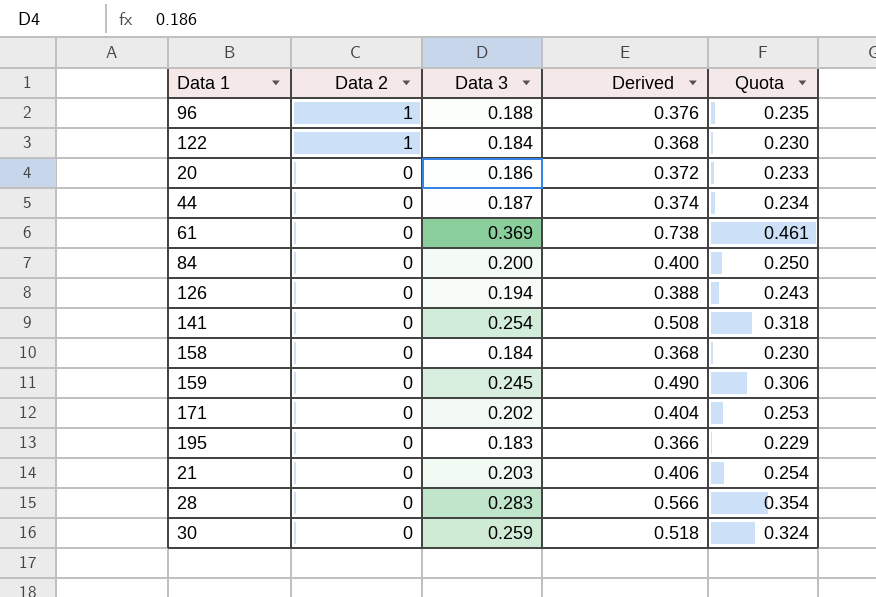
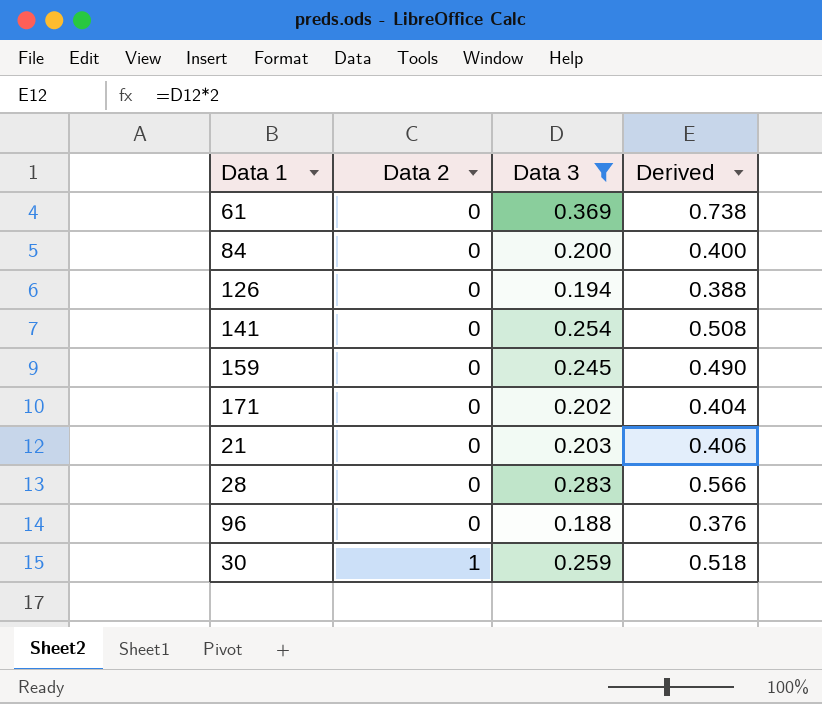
filter: none -> Data 3 >= 0.188
row order: Data 2 descending -> Data 2 ascending
column Quota | formula: [Data 3] * 1.25 -> none
96 | Data 2: 1 -> 0
30 | Data 2: 0 -> 1

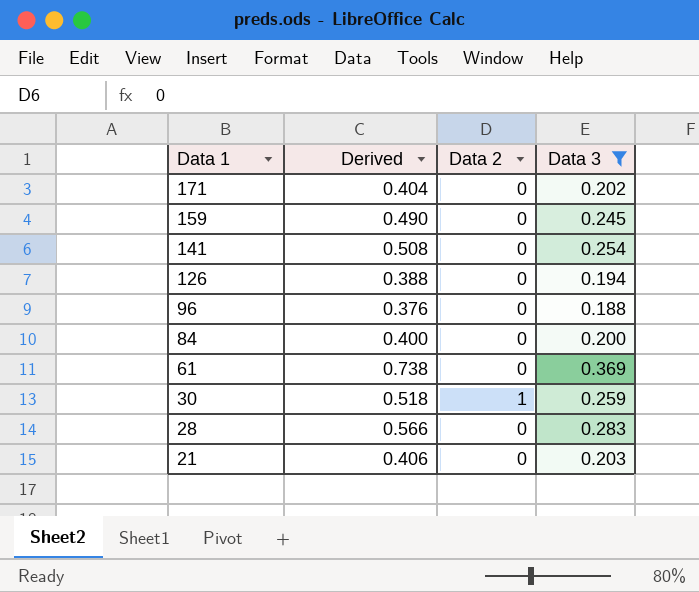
row order: Data 2 ascending -> Data 1 descending
column Derived | position: 4 -> 2

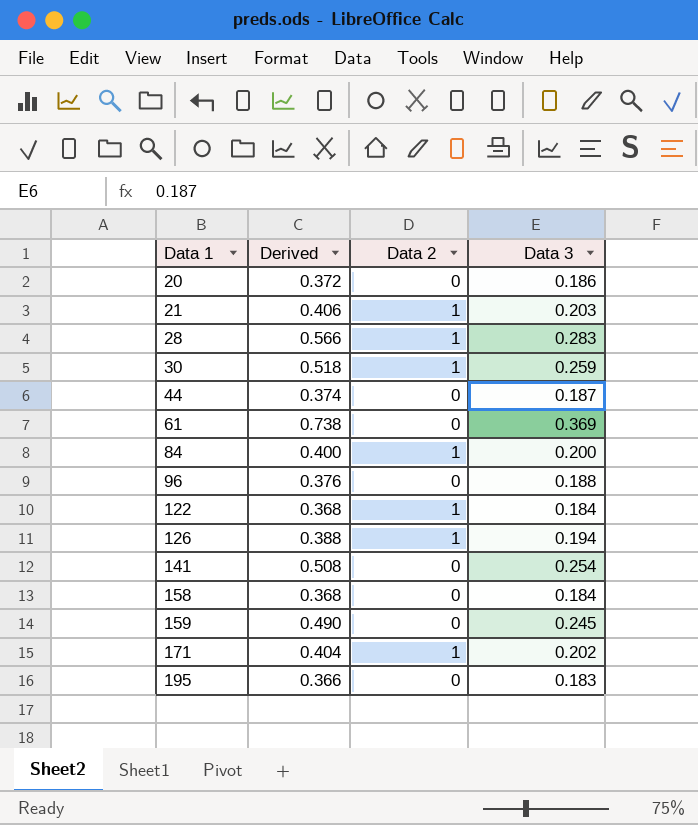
filter: Data 3 >= 0.188 -> none
row order: Data 1 descending -> Data 1 ascending
21 | Data 2: 0 -> 1
28 | Data 2: 0 -> 1
84 | Data 2: 0 -> 1
126 | Data 2: 0 -> 1
171 | Data 2: 0 -> 1

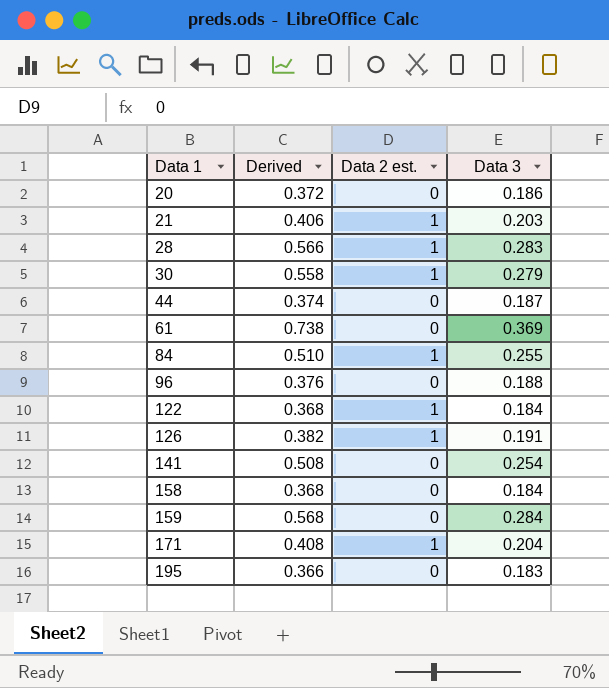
column name: Data 2 -> Data 2 est.
30 | Derived: 0.518 -> 0.558
30 | Data 3: 0.259 -> 0.279
84 | Derived: 0.400 -> 0.510
84 | Data 3: 0.200 -> 0.255
126 | Derived: 0.388 -> 0.382
126 | Data 3: 0.194 -> 0.191
159 | Derived: 0.490 -> 0.568
159 | Data 3: 0.245 -> 0.284
171 | Derived: 0.404 -> 0.408
171 | Data 3: 0.202 -> 0.204

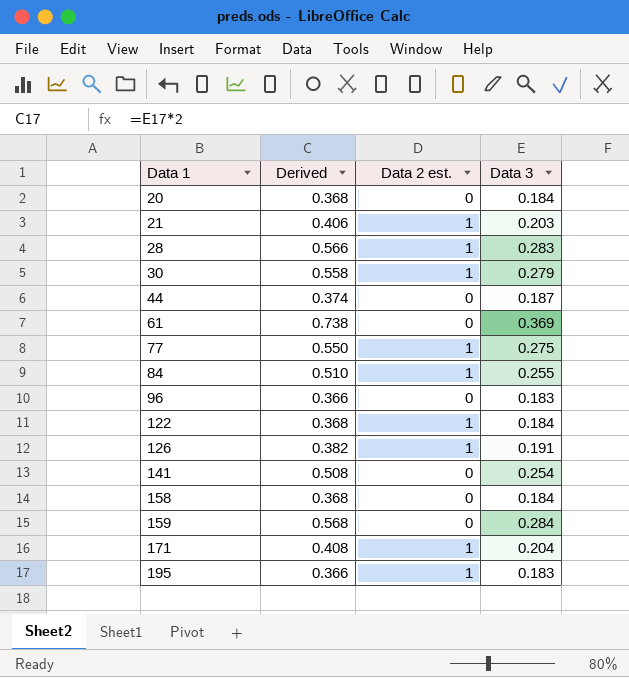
20 | Derived: 0.372 -> 0.368
20 | Data 3: 0.186 -> 0.184
row 77: none -> 0.550 | 1 | 0.275
96 | Derived: 0.376 -> 0.366
96 | Data 3: 0.188 -> 0.183
195 | Data 2 est.: 0 -> 1

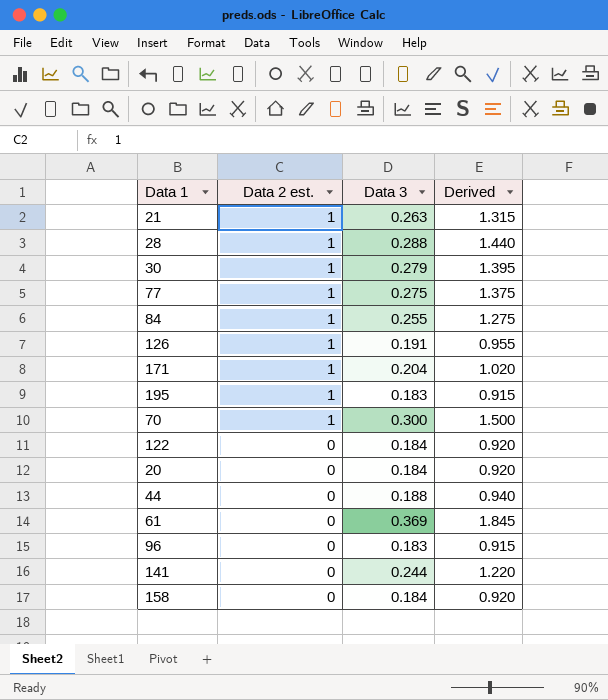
row order: Data 1 ascending -> Data 2 est. descending
column Derived | formula: [Data 3] * 2 -> [Data 3] * 5
column Derived | position: 2 -> 4
row 159: 0.568 | 0 | 0.284 -> none
21 | Data 3: 0.203 -> 0.263
28 | Data 3: 0.283 -> 0.288
row 70: none -> 1 | 0.300 | 1.500
122 | Data 2 est.: 1 -> 0
44 | Data 3: 0.187 -> 0.188
141 | Data 3: 0.254 -> 0.244

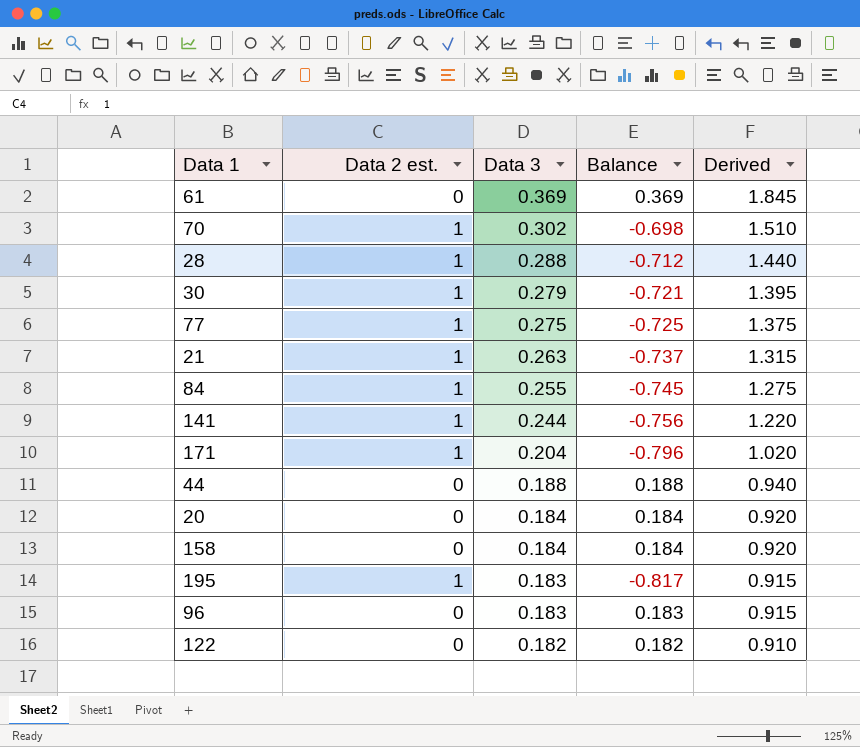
row order: Data 2 est. descending -> Data 3 descending
column Balance | formula: none -> [Data 3] - [Data 2 est.]
row 126: 1 | 0.191 | 0.955 -> none
70 | Data 3: 0.300 -> 0.302
70 | Derived: 1.500 -> 1.510
141 | Data 2 est.: 0 -> 1
122 | Data 3: 0.184 -> 0.182
122 | Derived: 0.920 -> 0.910

